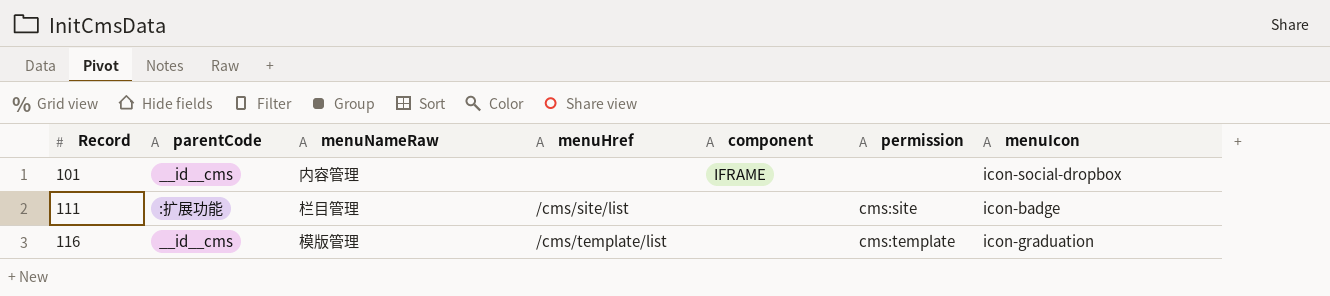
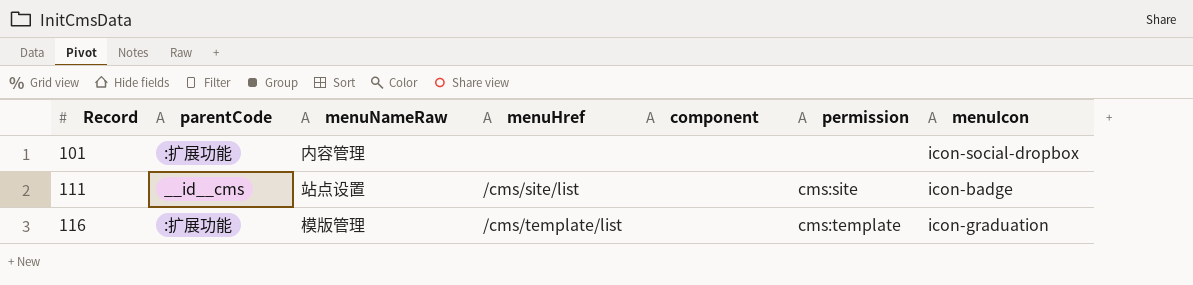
101 | parentCode: __id__cms -> :扩展功能
101 | component: IFRAME -> none
111 | parentCode: :扩展功能 -> __id__cms
111 | menuNameRaw: 栏目管理 -> 站点设置
116 | parentCode: __id__cms -> :扩展功能

